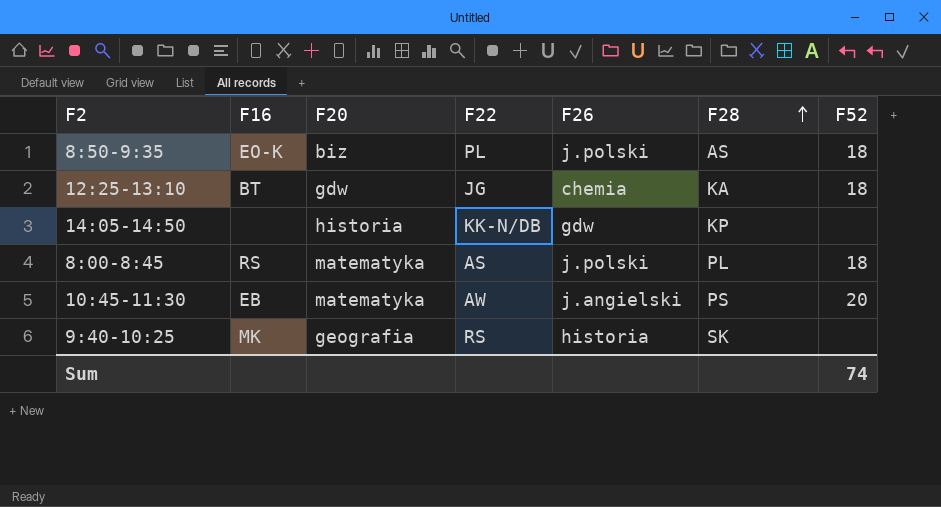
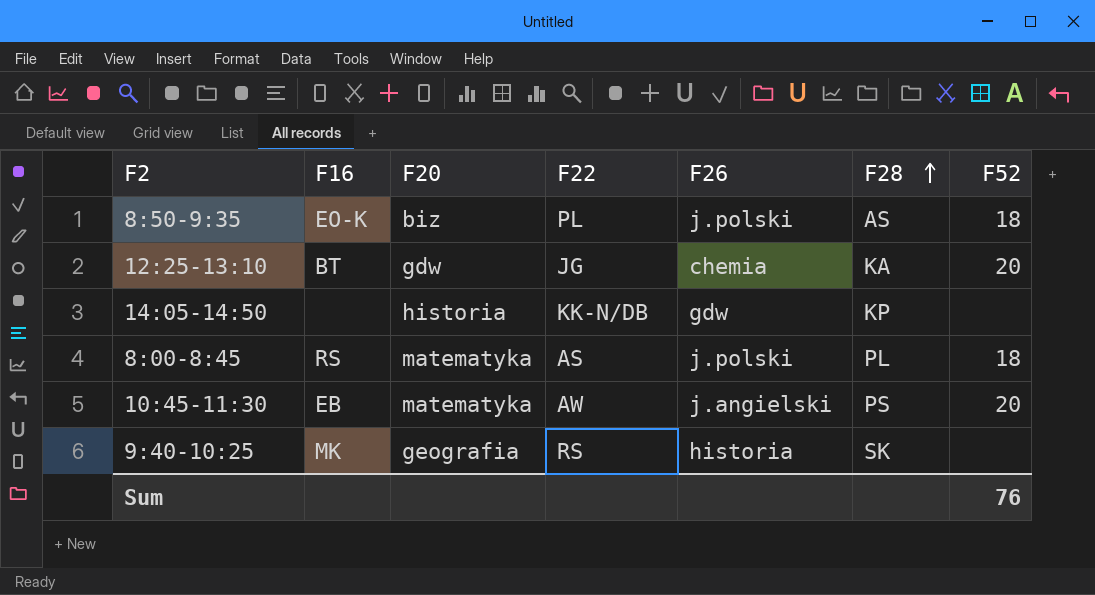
12:25-13:10 | F52: 18 -> 20
Sum | F52: 74 -> 76

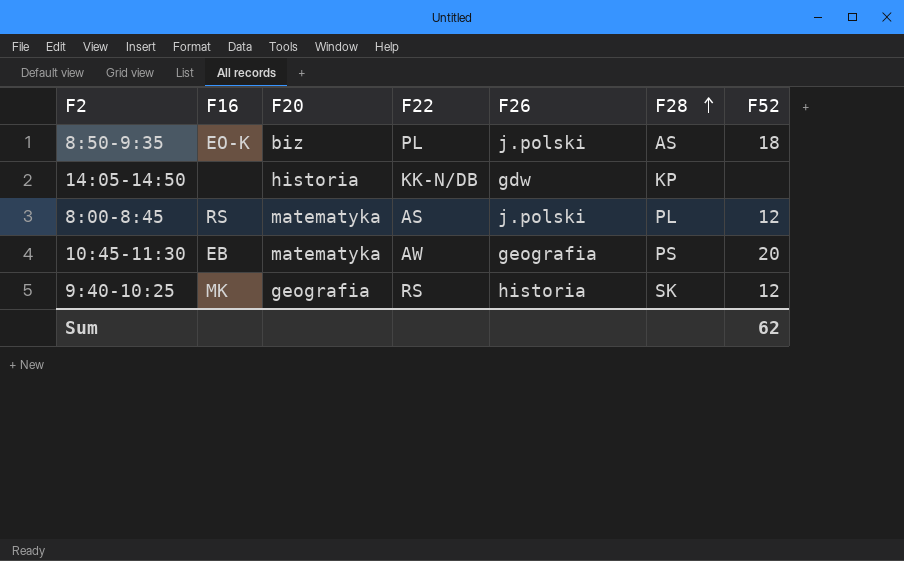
row 12:25-13:10: BT | gdw | JG | chemia | KA | 20 -> none
8:00-8:45 | F52: 18 -> 12
10:45-11:30 | F26: j.angielski -> geografia
9:40-10:25 | F52: none -> 12
Sum | F52: 76 -> 62

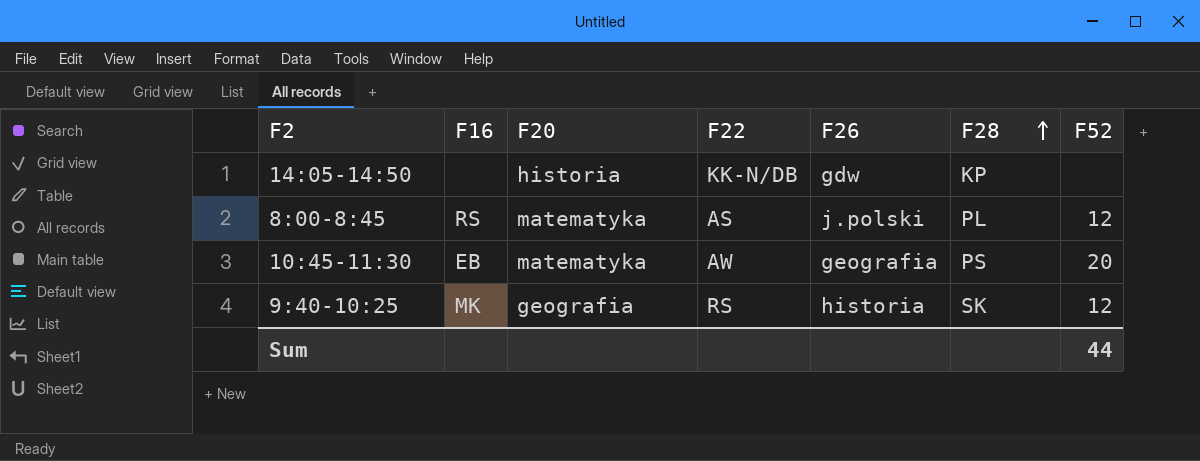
row 8:50-9:35: EO-K | biz | PL | j.polski | AS | 18 -> none
Sum | F52: 62 -> 44

